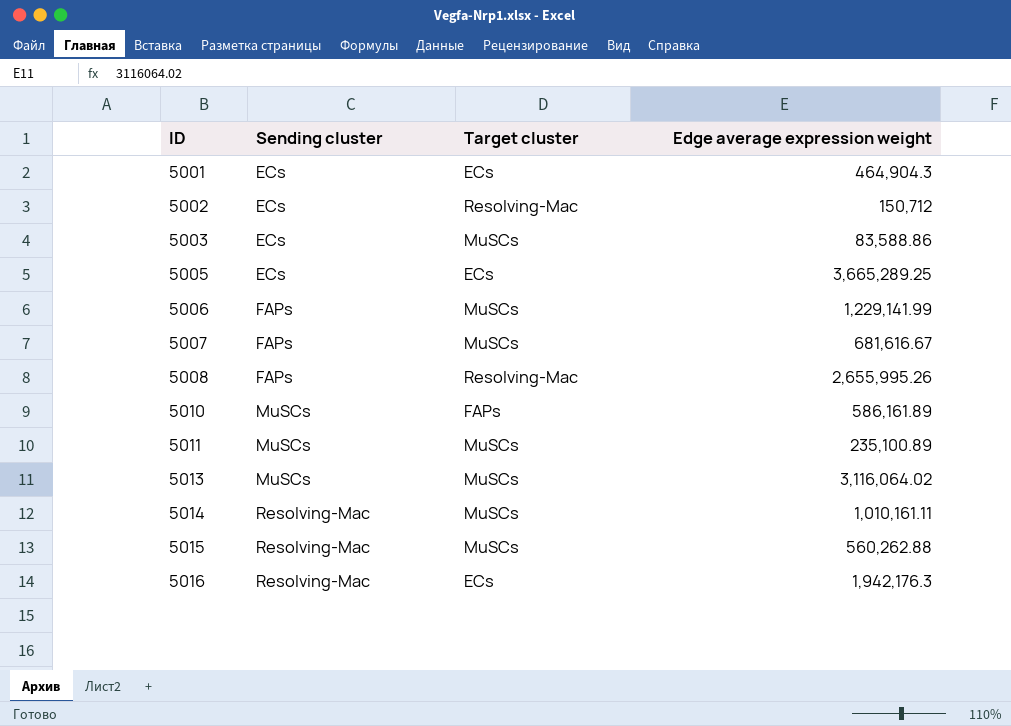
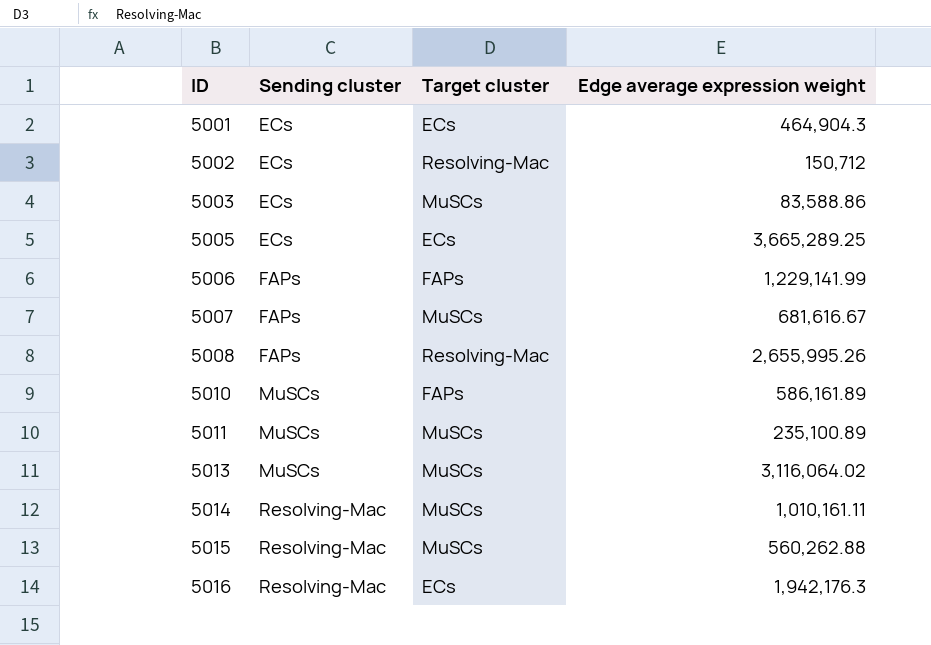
5006 | Target cluster: MuSCs -> FAPs

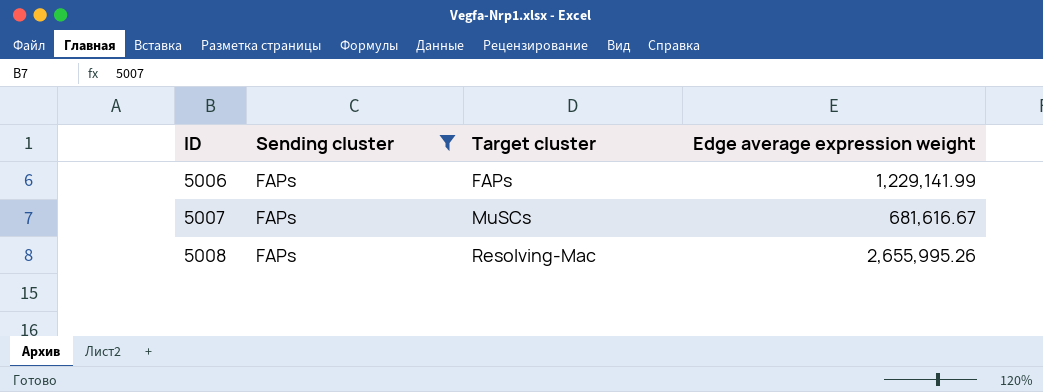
filter: none -> Sending cluster = FAPs

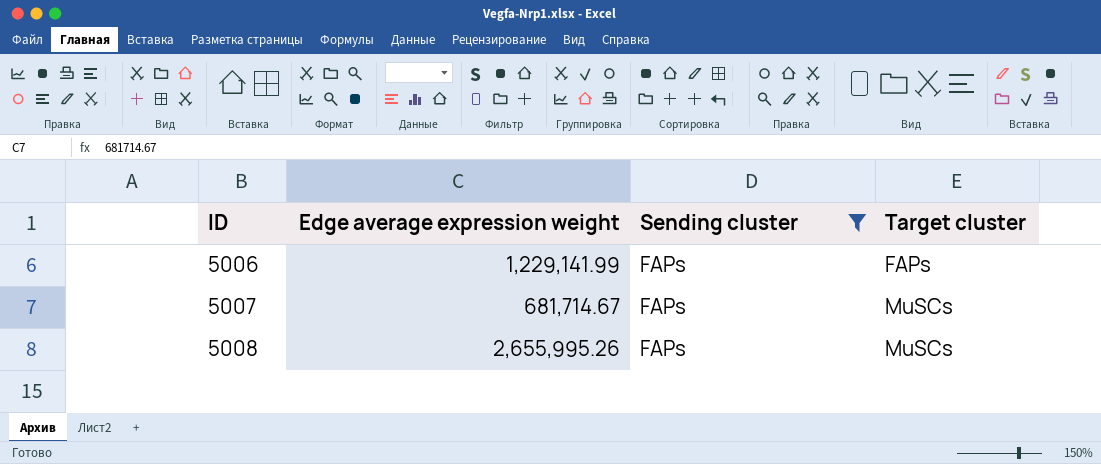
column Edge average expression weight | position: 4 -> 2
5007 | Edge average expression weight: 681,616.67 -> 681,714.67
5008 | Target cluster: Resolving-Mac -> MuSCs

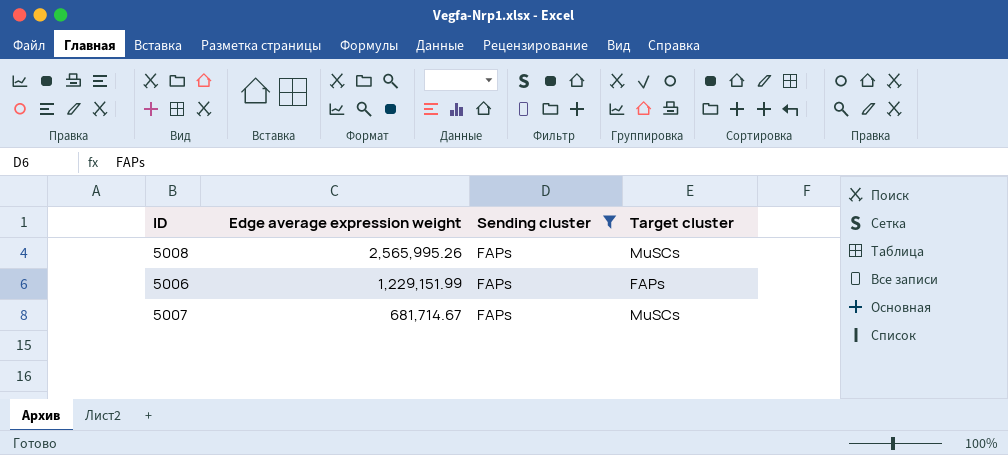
row order: ID ascending -> Edge average expression weight descending
5008 | Edge average expression weight: 2,655,995.26 -> 2,565,995.26
5006 | Edge average expression weight: 1,229,141.99 -> 1,229,151.99

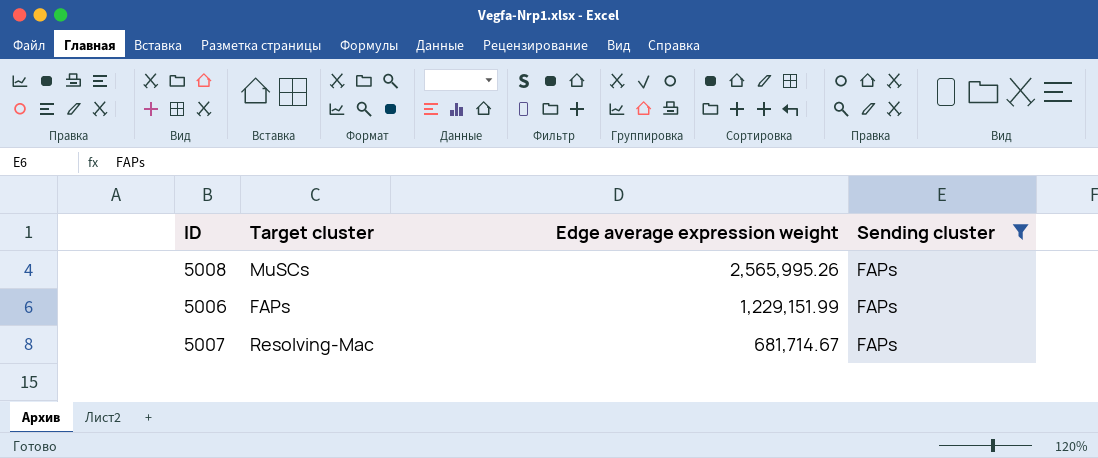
column Target cluster | position: 4 -> 2
5007 | Target cluster: MuSCs -> Resolving-Mac

